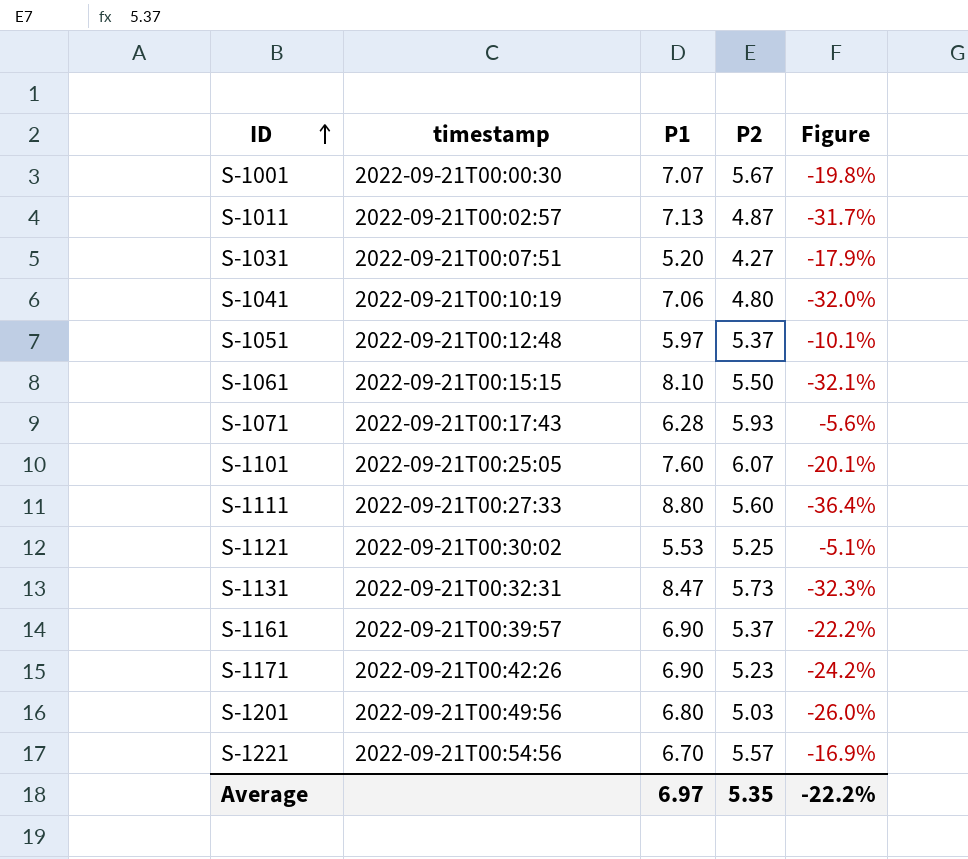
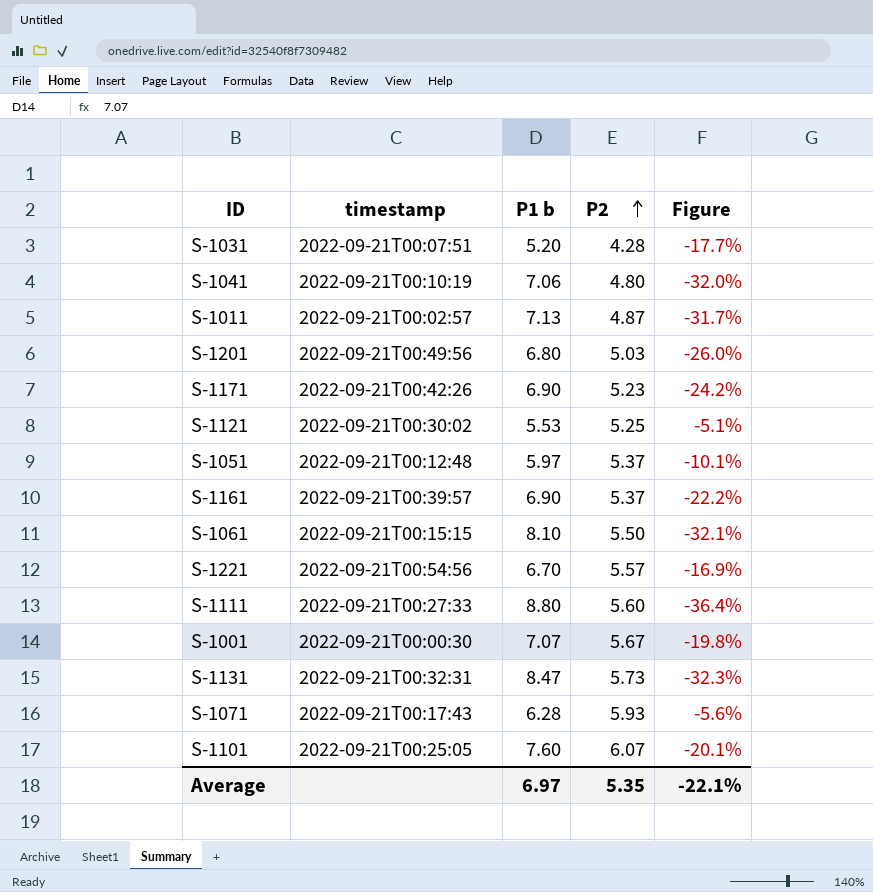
row order: ID ascending -> P2 ascending
column name: P1 -> P1 b
S-1031 | P2: 4.27 -> 4.28
S-1031 | Figure: -17.9% -> -17.7%
Average | Figure: -22.2% -> -22.1%

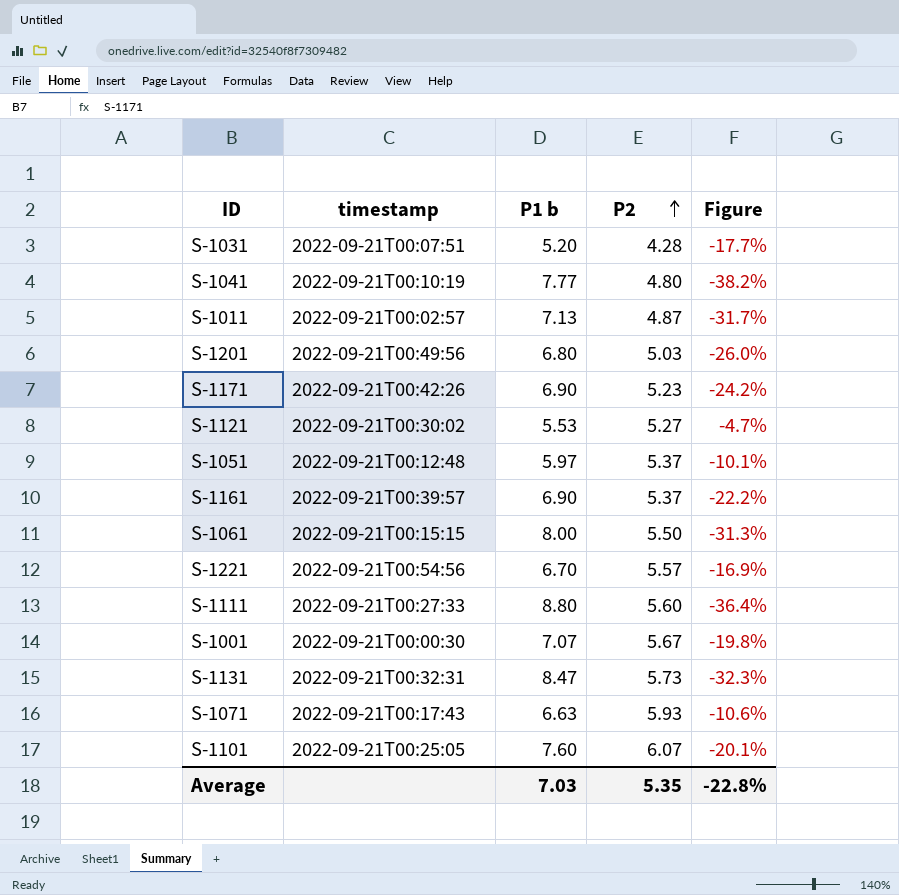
S-1041 | P1 b: 7.06 -> 7.77
S-1041 | Figure: -32.0% -> -38.2%
S-1121 | P2: 5.25 -> 5.27
S-1121 | Figure: -5.1% -> -4.7%
S-1061 | P1 b: 8.10 -> 8.00
S-1061 | Figure: -32.1% -> -31.3%
S-1071 | P1 b: 6.28 -> 6.63
S-1071 | Figure: -5.6% -> -10.6%
Average | P1 b: 6.97 -> 7.03
Average | Figure: -22.1% -> -22.8%

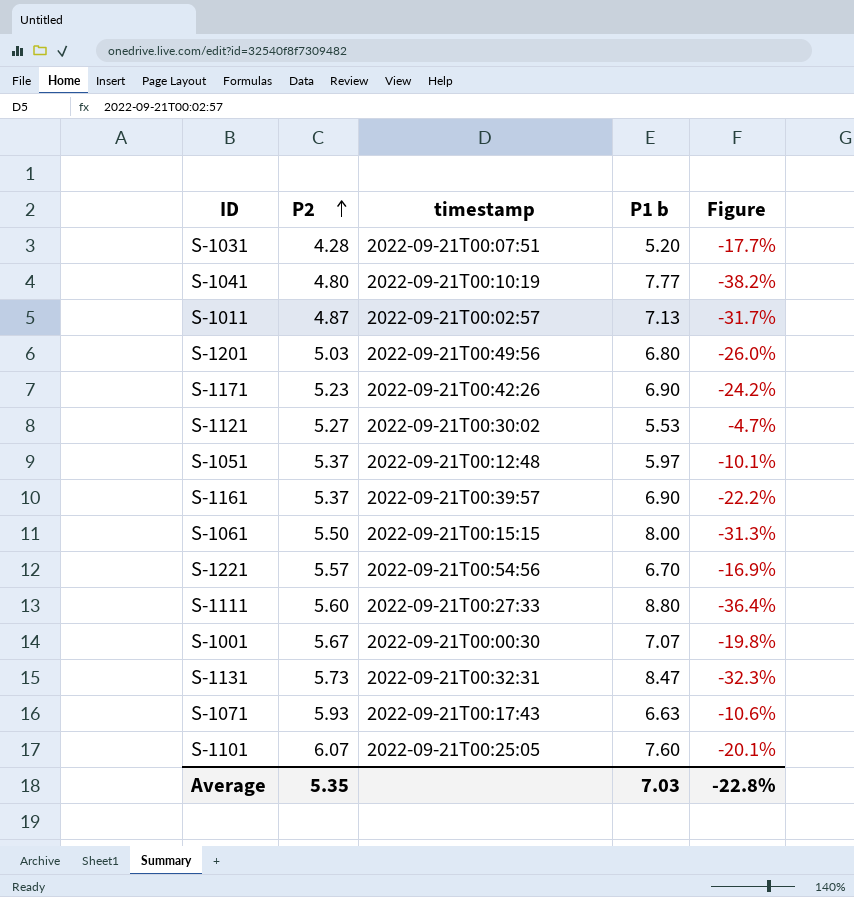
column P2 | position: 4 -> 2

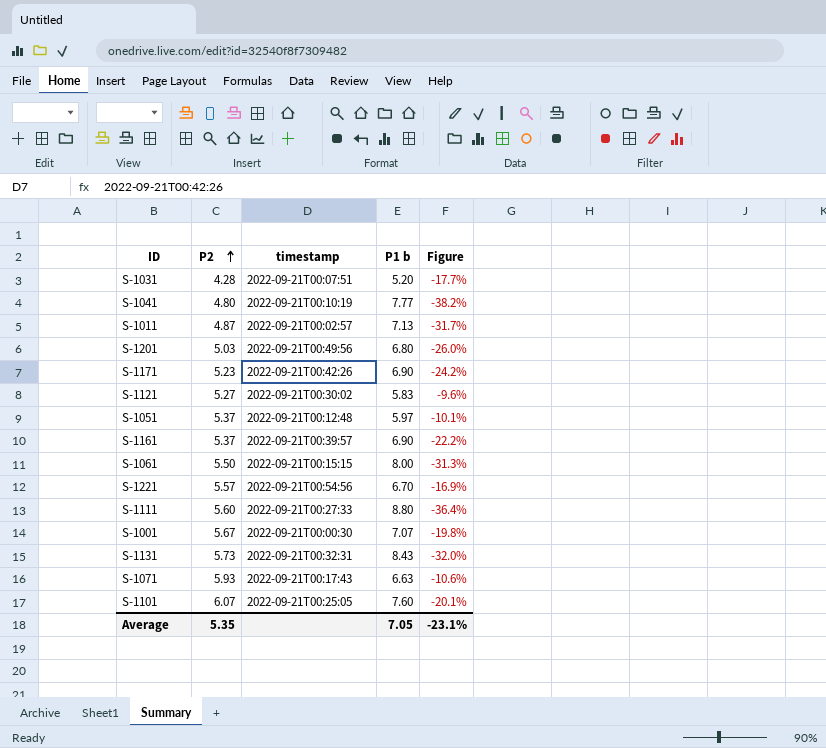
S-1121 | P1 b: 5.53 -> 5.83
S-1121 | Figure: -4.7% -> -9.6%
S-1131 | P1 b: 8.47 -> 8.43
S-1131 | Figure: -32.3% -> -32.0%
Average | P1 b: 7.03 -> 7.05
Average | Figure: -22.8% -> -23.1%

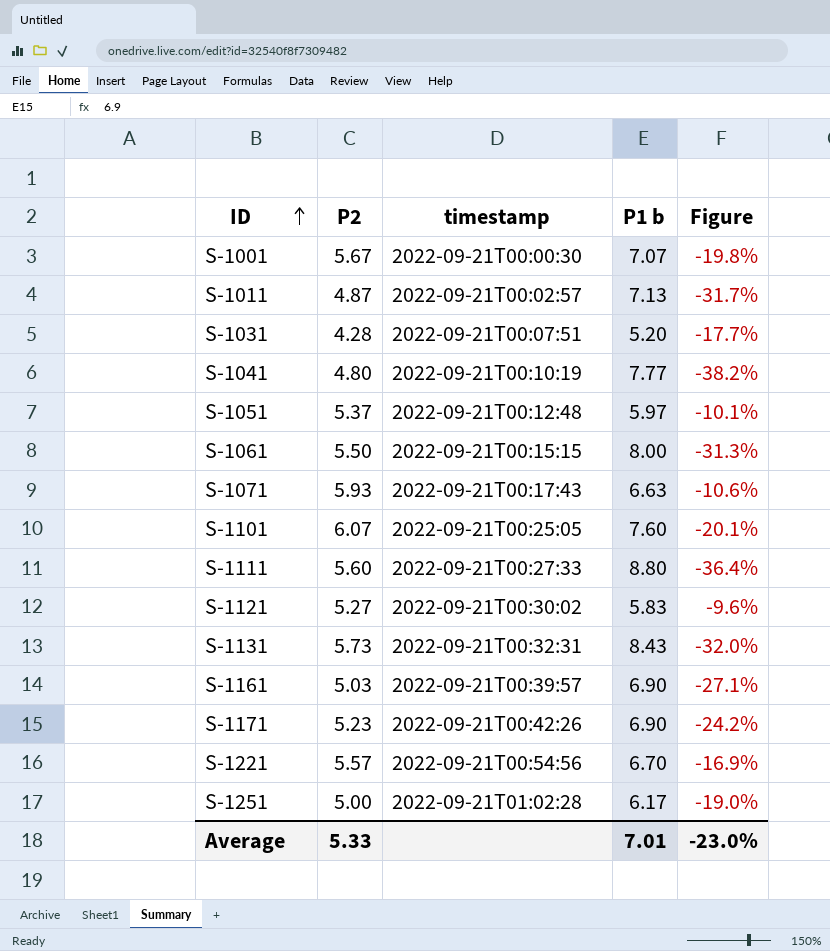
row order: P2 ascending -> ID ascending
row S-1201: 5.03 | 2022-09-21T00:49:56 | 6.80 | -26.0% -> none
S-1161 | P2: 5.37 -> 5.03
S-1161 | Figure: -22.2% -> -27.1%
row S-1251: none -> 5.00 | 2022-09-21T01:02:28 | 6.17 | -19.0%
Average | P2: 5.35 -> 5.33
Average | P1 b: 7.05 -> 7.01
Average | Figure: -23.1% -> -23.0%

